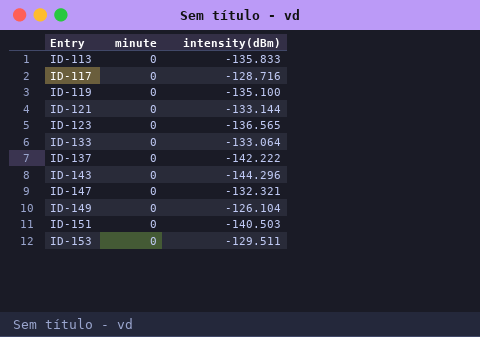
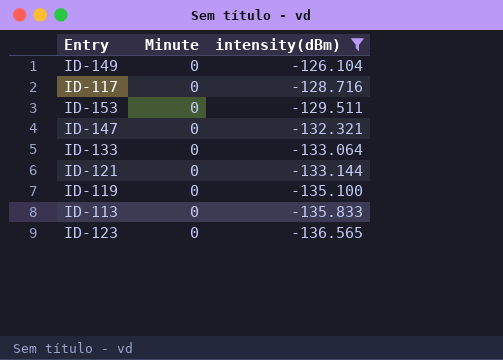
filter: none -> intensity(dBm) >= -136.565
row order: Entry ascending -> intensity(dBm) descending
column name: minute -> Minute

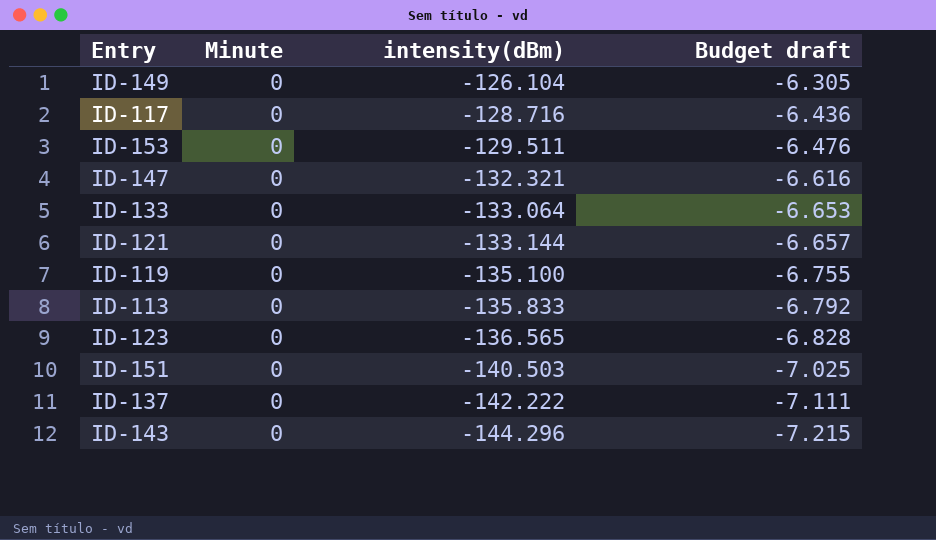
filter: intensity(dBm) >= -136.565 -> none
column Budget draft | formula: none -> [intensity(dBm)] * 0.05

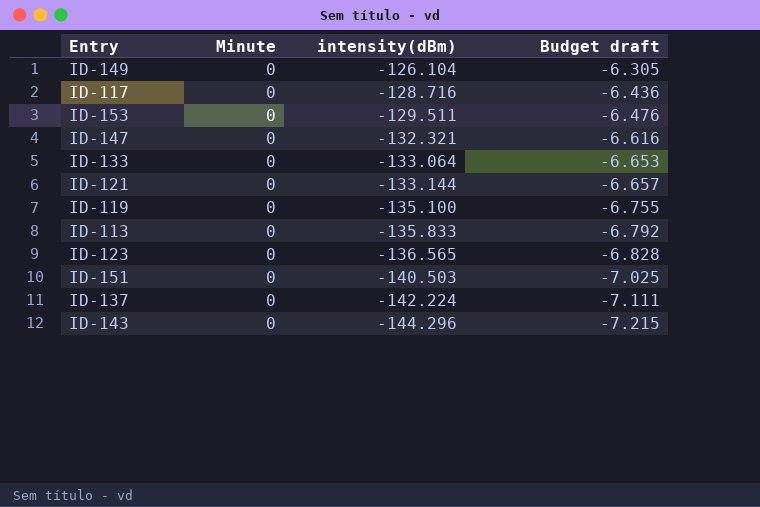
ID-137 | intensity(dBm): -142.222 -> -142.224

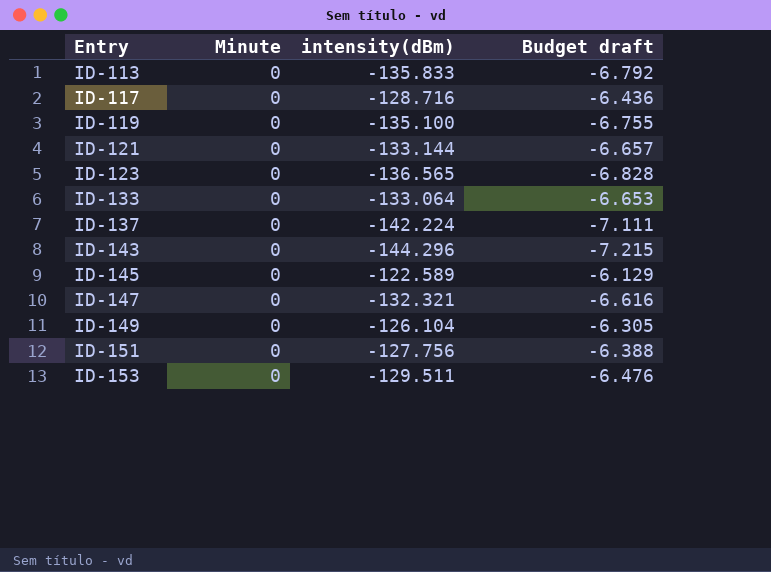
row order: intensity(dBm) descending -> Entry ascending
row ID-145: none -> 0 | -122.589 | -6.129
ID-151 | intensity(dBm): -140.503 -> -127.756
ID-151 | Budget draft: -7.025 -> -6.388

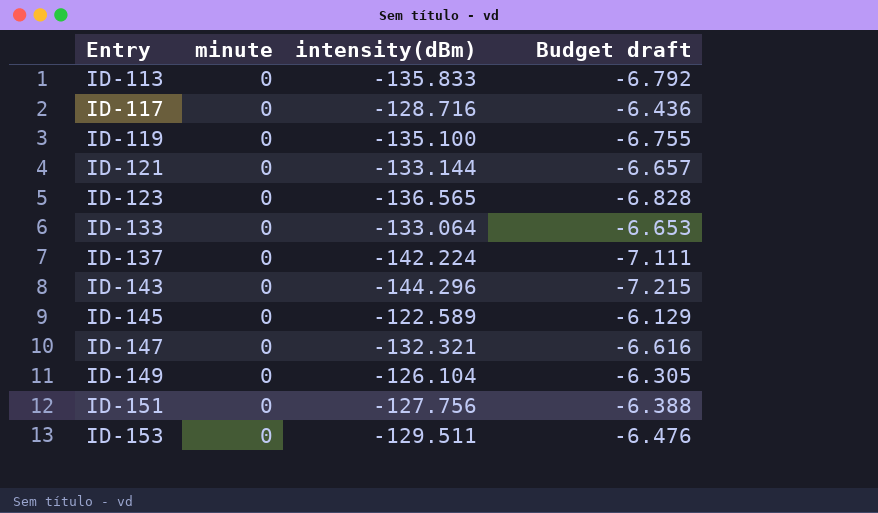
column name: Minute -> minute

